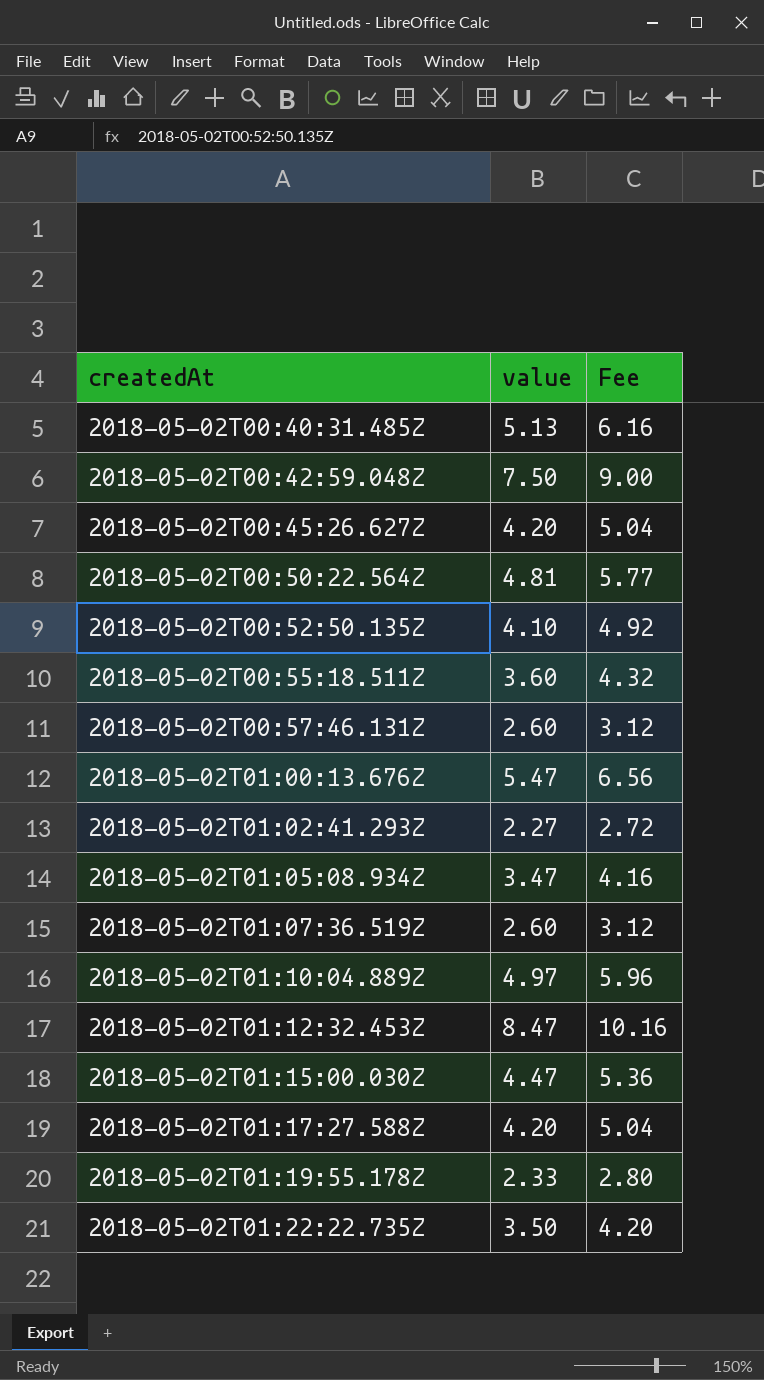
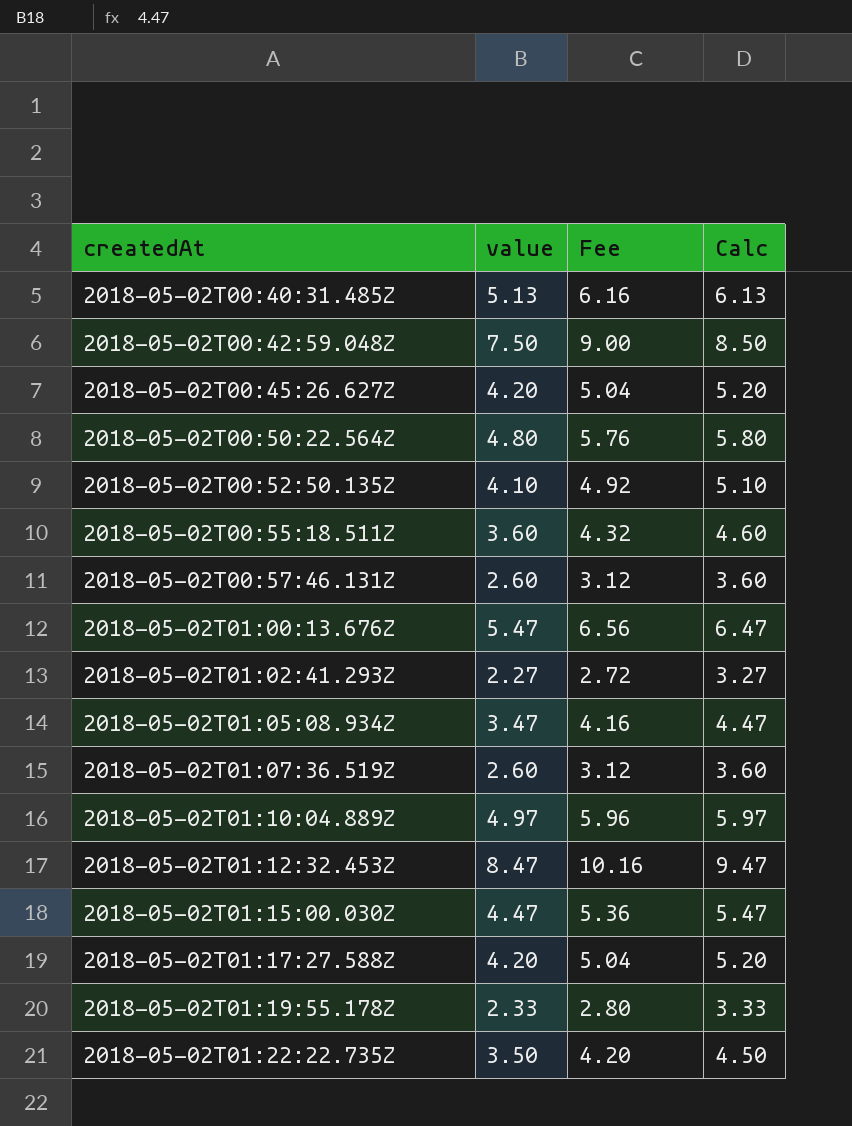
column Calc | formula: none -> [value] + 1
2018-05-02T00:50:22.564Z | value: 4.81 -> 4.80
2018-05-02T00:50:22.564Z | Fee: 5.77 -> 5.76

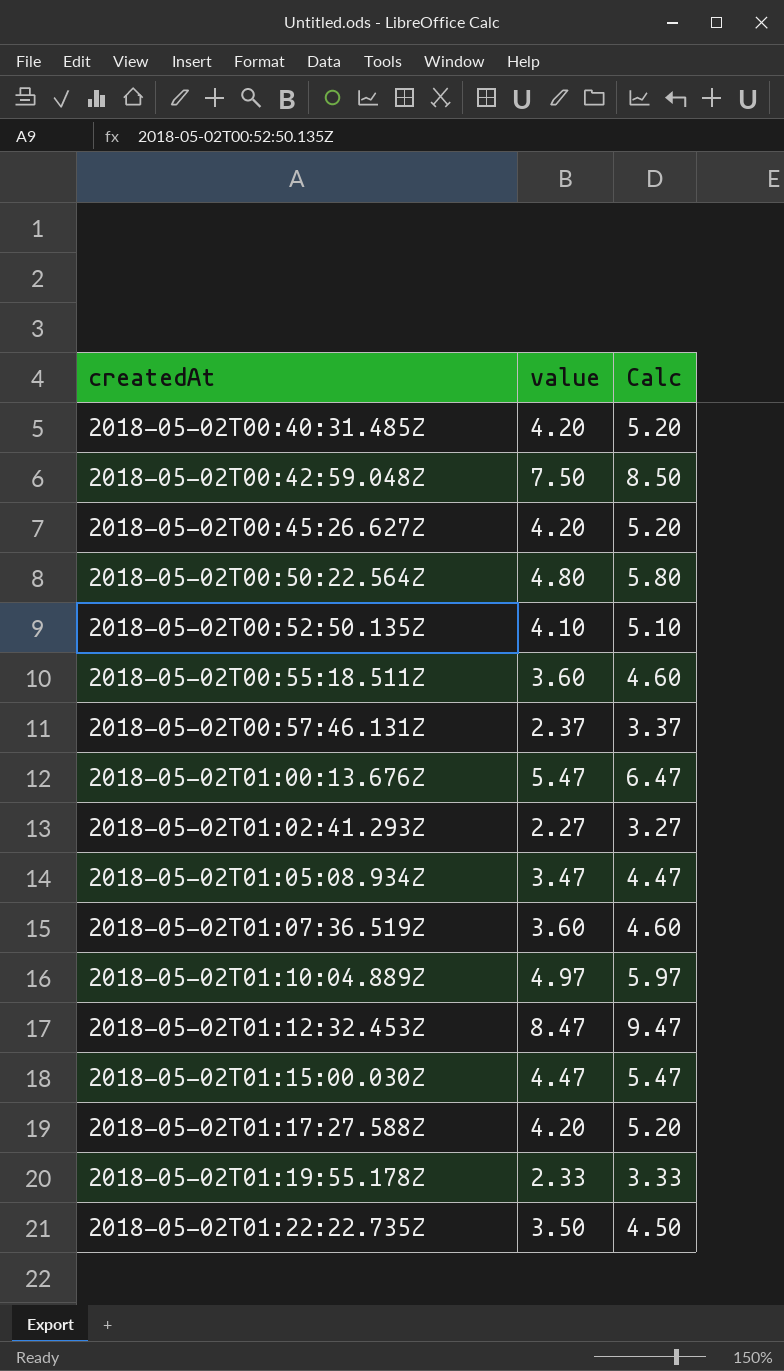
column Fee | formula: [value] * 1.2 -> none
2018-05-02T00:40:31.485Z | value: 5.13 -> 4.20
2018-05-02T00:40:31.485Z | Calc: 6.13 -> 5.20
2018-05-02T00:57:46.131Z | value: 2.60 -> 2.37
2018-05-02T00:57:46.131Z | Calc: 3.60 -> 3.37
2018-05-02T01:07:36.519Z | value: 2.60 -> 3.60
2018-05-02T01:07:36.519Z | Calc: 3.60 -> 4.60

